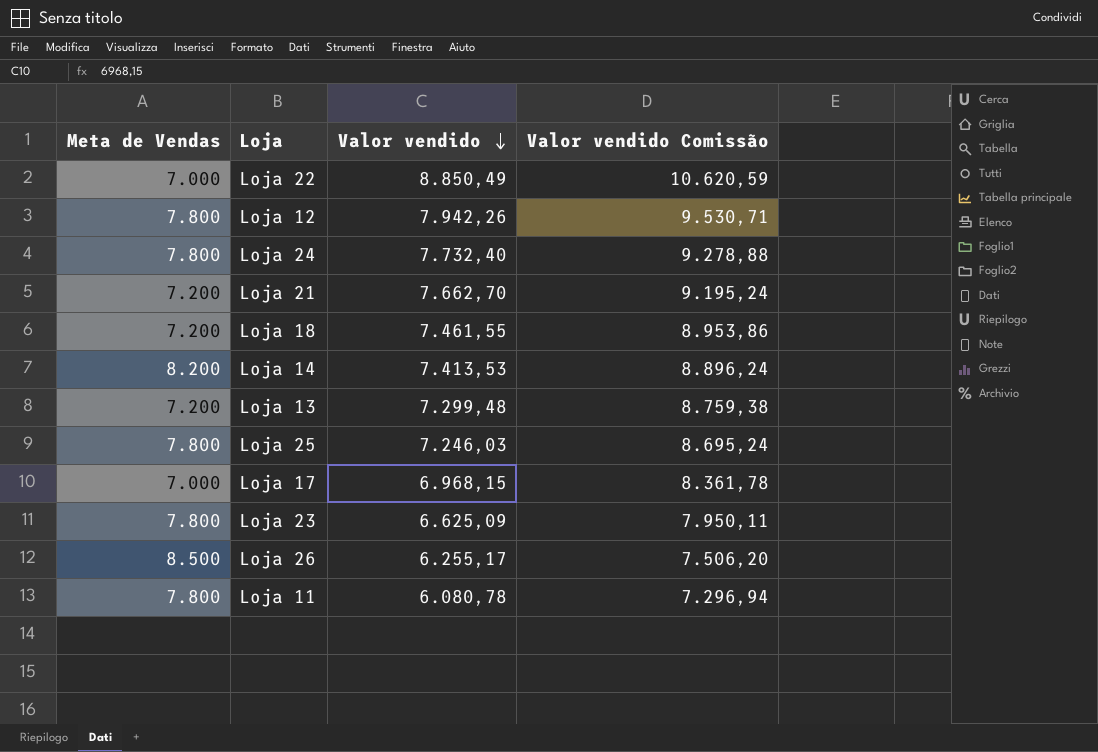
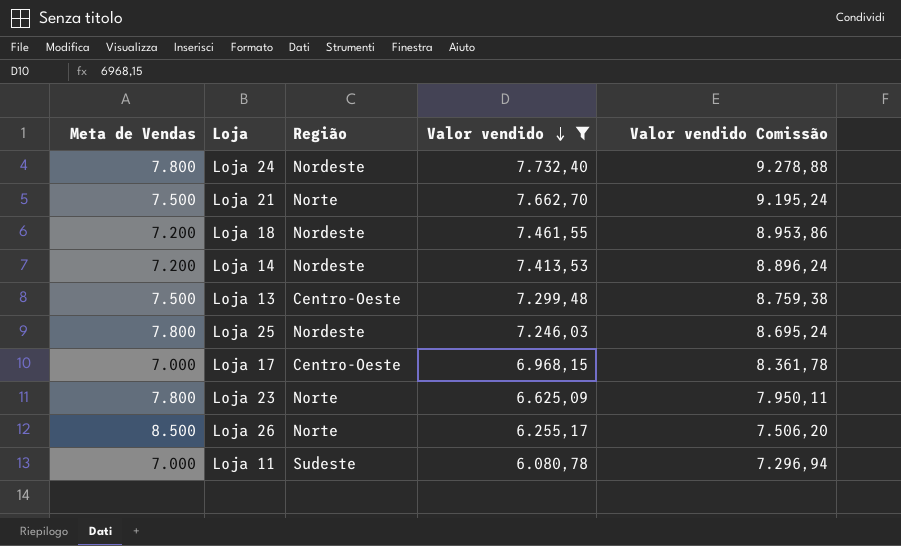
filter: none -> Valor vendido <= 7.732,40
column Região | position: none -> 3
Loja 21 | Meta de Vendas: 7.200 -> 7.500
Loja 14 | Meta de Vendas: 8.200 -> 7.200
Loja 13 | Meta de Vendas: 7.200 -> 7.500
Loja 11 | Meta de Vendas: 7.800 -> 7.000

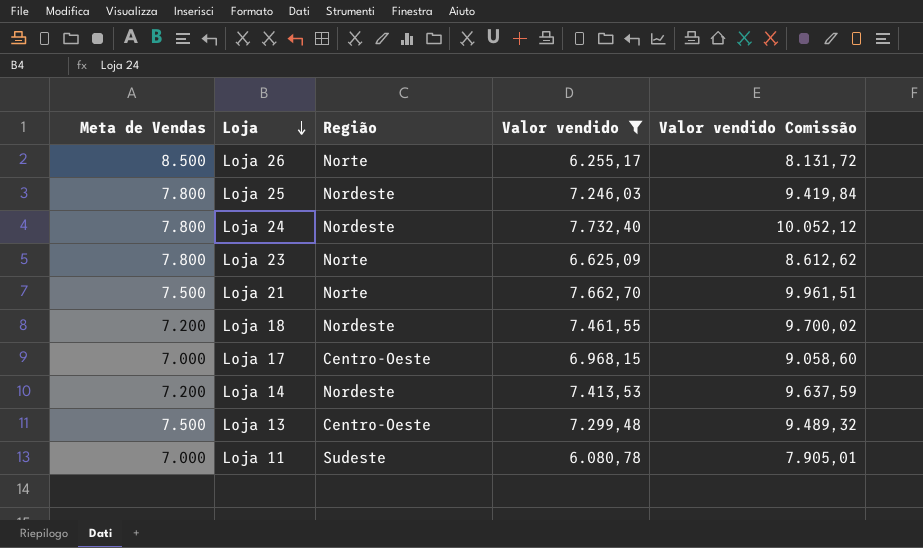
row order: Valor vendido descending -> Loja descending
column Valor vendido Comissão | formula: [Valor vendido] * 1,2 -> [Valor vendido] * 1,3

